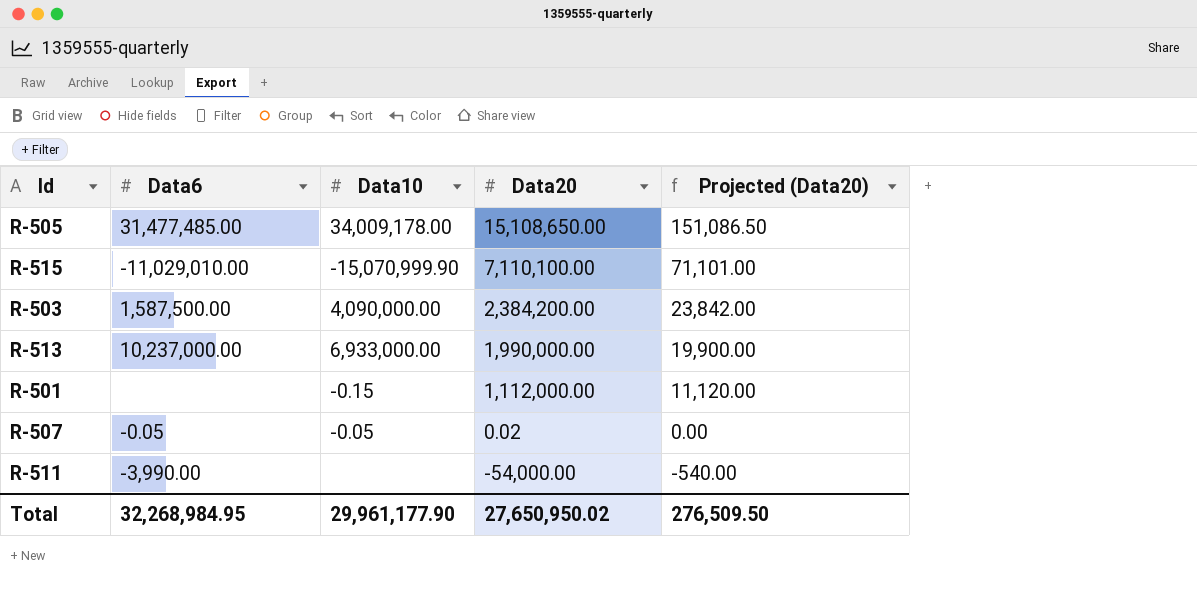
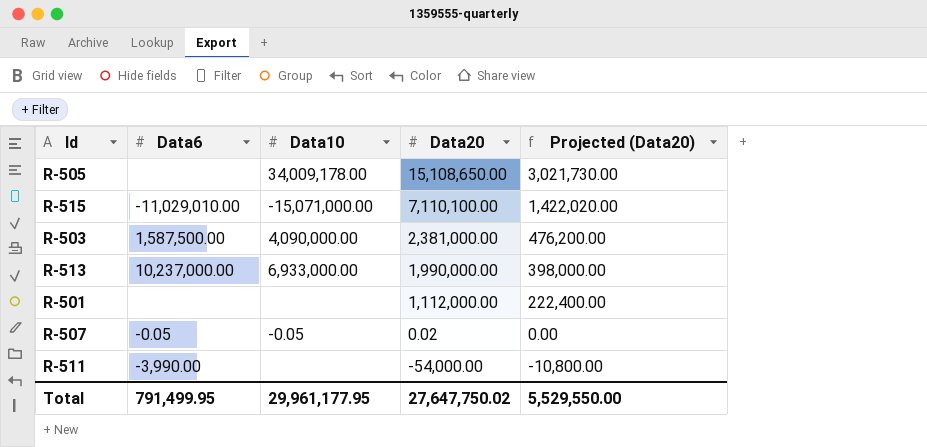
column Projected (Data20) | formula: [Data20] * 0.01 -> [Data20] * 0.2
R-505 | Data6: 31,477,485.00 -> none
R-515 | Data10: -15,070,999.90 -> -15,071,000.00
R-503 | Data20: 2,384,200.00 -> 2,381,000.00
R-501 | Data10: -0.15 -> none
Total | Data6: 32,268,984.95 -> 791,499.95
Total | Data10: 29,961,177.90 -> 29,961,177.95
Total | Data20: 27,650,950.02 -> 27,647,750.02
Total | Projected (Data20): 276,509.50 -> 5,529,550.00

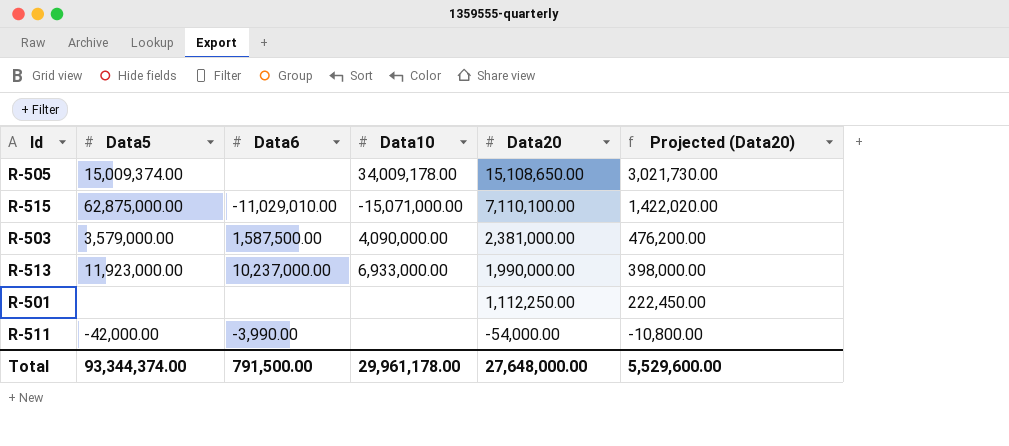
column Data5 | position: none -> 2
row R-507: -0.05 | -0.05 | 0.02 | 0.00 -> none
R-501 | Data20: 1,112,000.00 -> 1,112,250.00
R-501 | Projected (Data20): 222,400.00 -> 222,450.00
Total | Data6: 791,499.95 -> 791,500.00
Total | Data10: 29,961,177.95 -> 29,961,178.00
Total | Data20: 27,647,750.02 -> 27,648,000.00
Total | Projected (Data20): 5,529,550.00 -> 5,529,600.00

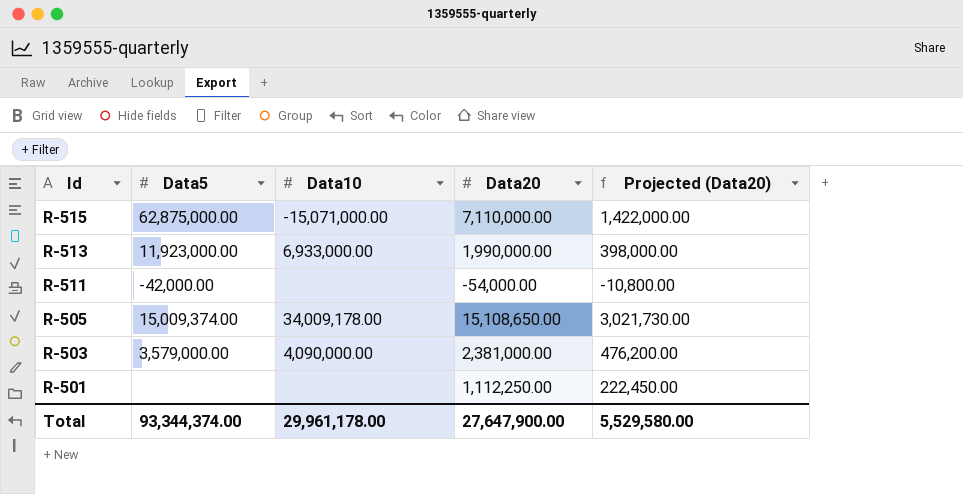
row order: Data20 descending -> Id descending
column Data6 | position: 3 -> none
R-515 | Data20: 7,110,100.00 -> 7,110,000.00
R-515 | Projected (Data20): 1,422,020.00 -> 1,422,000.00
Total | Data20: 27,648,000.00 -> 27,647,900.00
Total | Projected (Data20): 5,529,600.00 -> 5,529,580.00

